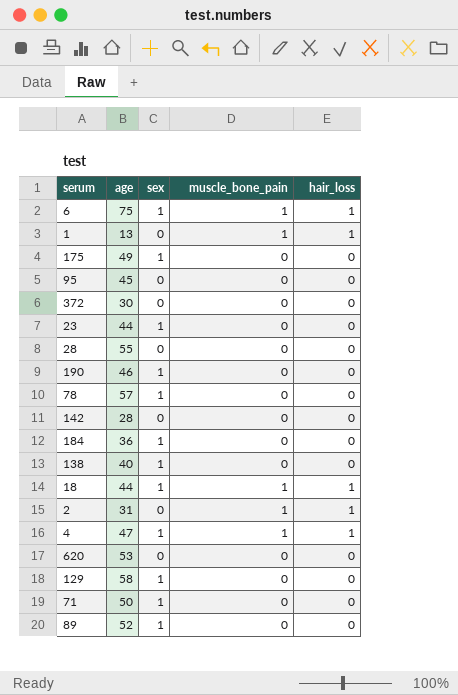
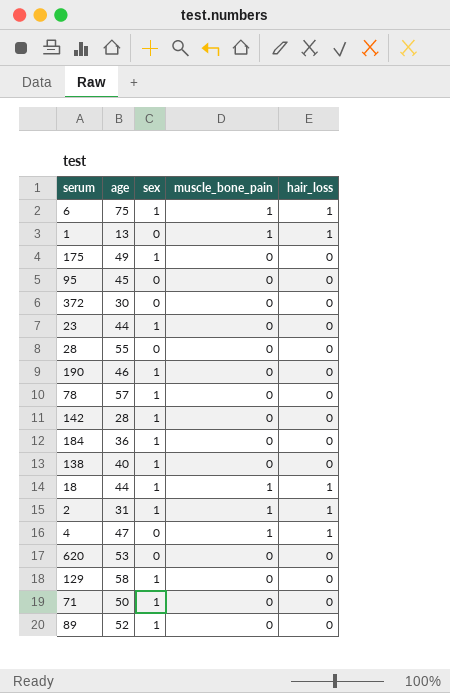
142 | sex: 0 -> 1
2 | sex: 0 -> 1
4 | sex: 1 -> 0

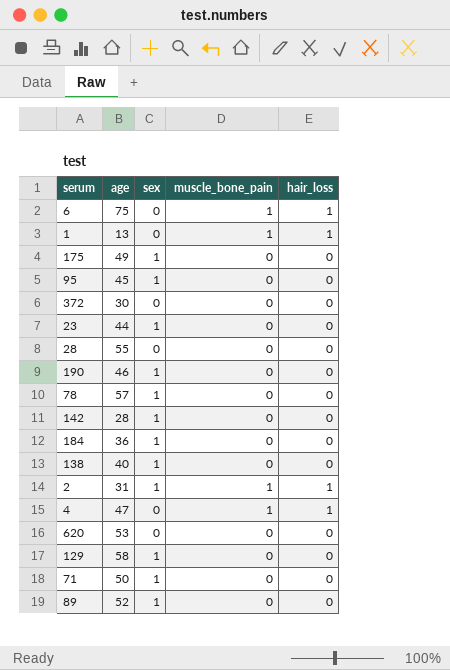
row 18: 44 | 1 | 1 | 1 -> none
6 | sex: 1 -> 0
95 | sex: 0 -> 1

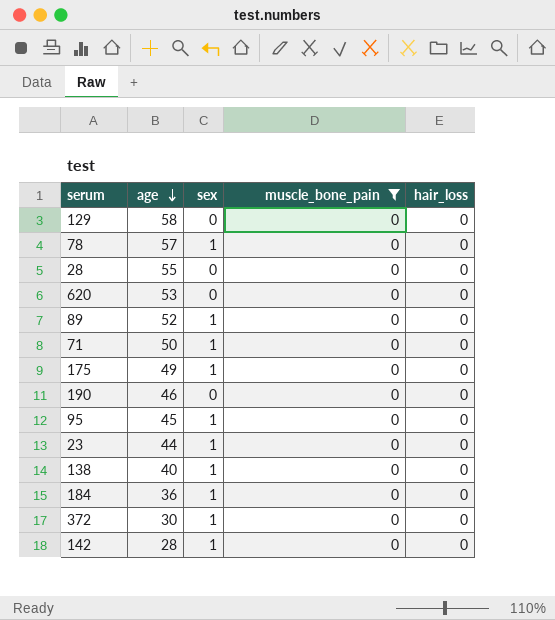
filter: none -> muscle_bone_pain = 0
row order: none -> age descending
129 | sex: 1 -> 0
190 | sex: 1 -> 0
372 | sex: 0 -> 1

